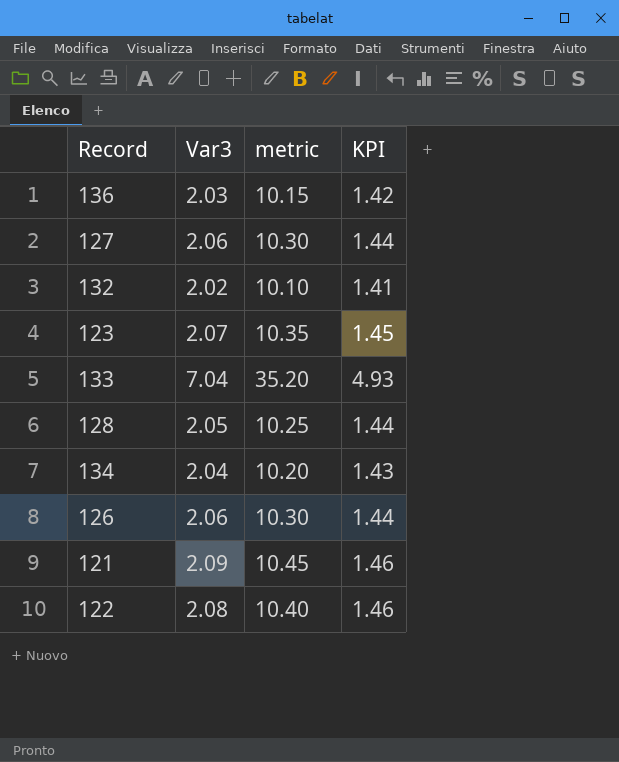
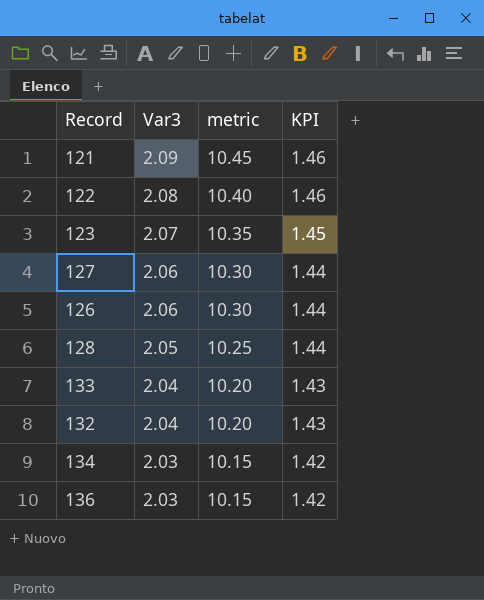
row order: none -> Var3 descending
133 | Var3: 7.04 -> 2.04
133 | metric: 35.20 -> 10.20
133 | KPI: 4.93 -> 1.43
132 | Var3: 2.02 -> 2.04
132 | metric: 10.10 -> 10.20
132 | KPI: 1.41 -> 1.43
134 | Var3: 2.04 -> 2.03
134 | metric: 10.20 -> 10.15
134 | KPI: 1.43 -> 1.42

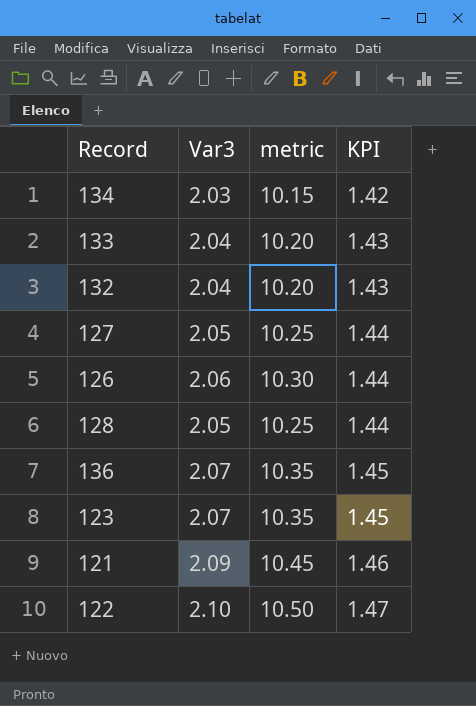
row order: Var3 descending -> KPI ascending
127 | Var3: 2.06 -> 2.05
127 | metric: 10.30 -> 10.25
136 | Var3: 2.03 -> 2.07
136 | metric: 10.15 -> 10.35
136 | KPI: 1.42 -> 1.45
122 | Var3: 2.08 -> 2.10
122 | metric: 10.40 -> 10.50
122 | KPI: 1.46 -> 1.47

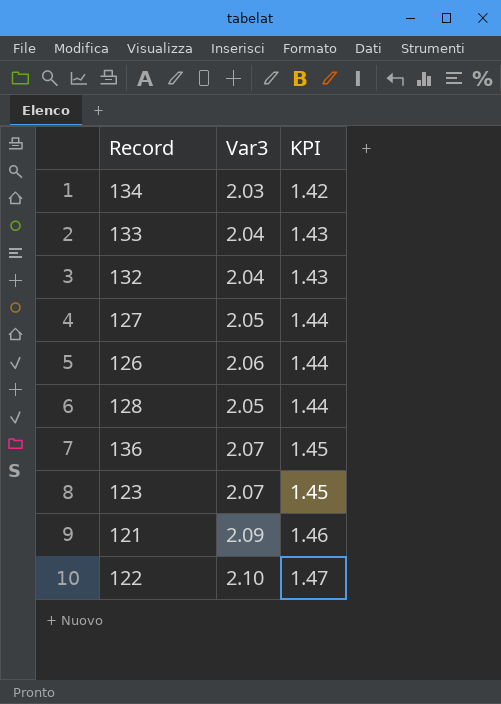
column metric | formula: [Var3] * 5 -> none

